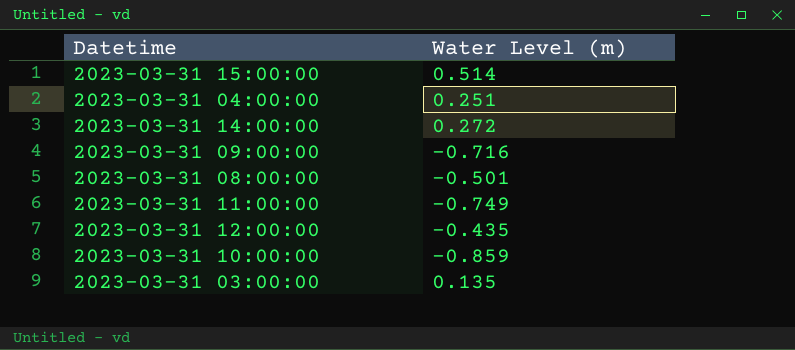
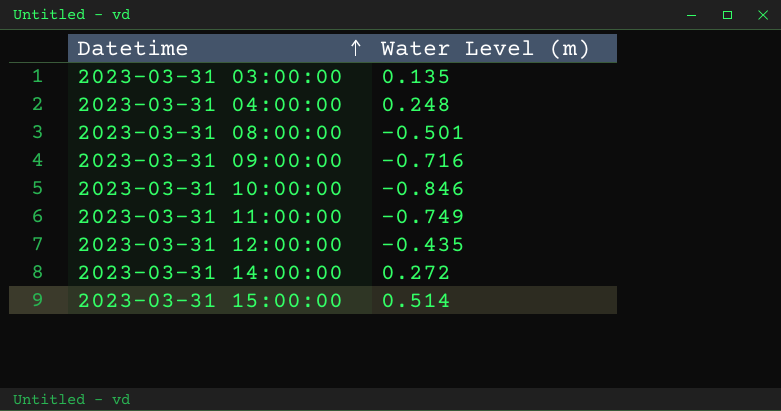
row order: none -> Datetime ascending
2023-03-31 04:00:00 | Water Level (m): 0.251 -> 0.248
2023-03-31 10:00:00 | Water Level (m): -0.859 -> -0.846

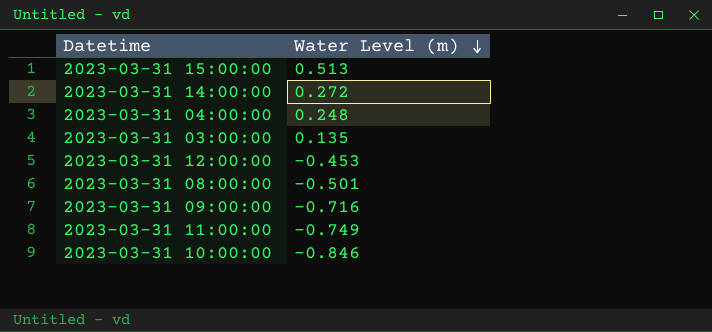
row order: Datetime ascending -> Water Level (m) descending
2023-03-31 15:00:00 | Water Level (m): 0.514 -> 0.513
2023-03-31 12:00:00 | Water Level (m): -0.435 -> -0.453

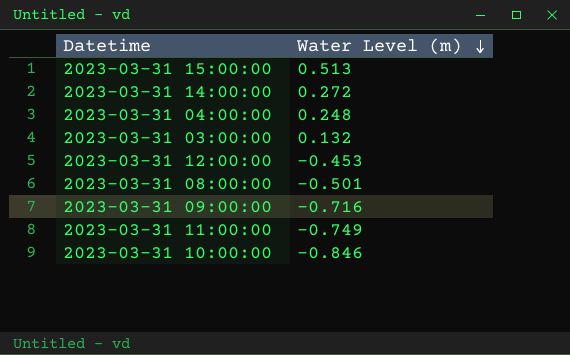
2023-03-31 03:00:00 | Water Level (m): 0.135 -> 0.132

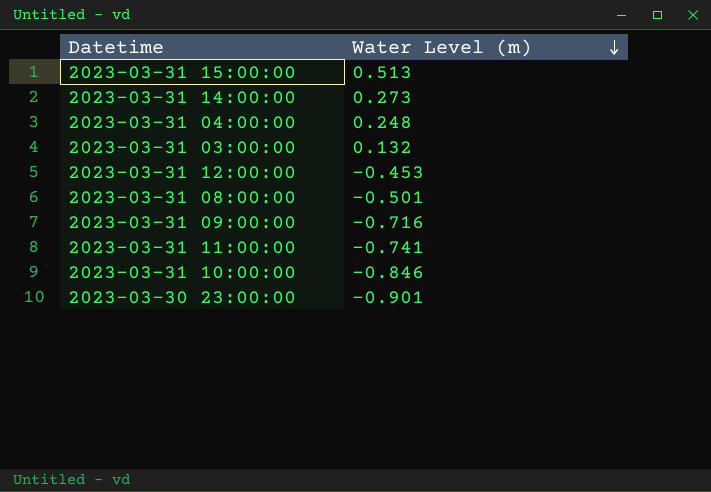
2023-03-31 14:00:00 | Water Level (m): 0.272 -> 0.273
2023-03-31 11:00:00 | Water Level (m): -0.749 -> -0.741
row 2023-03-30 23:00:00: none -> -0.901

